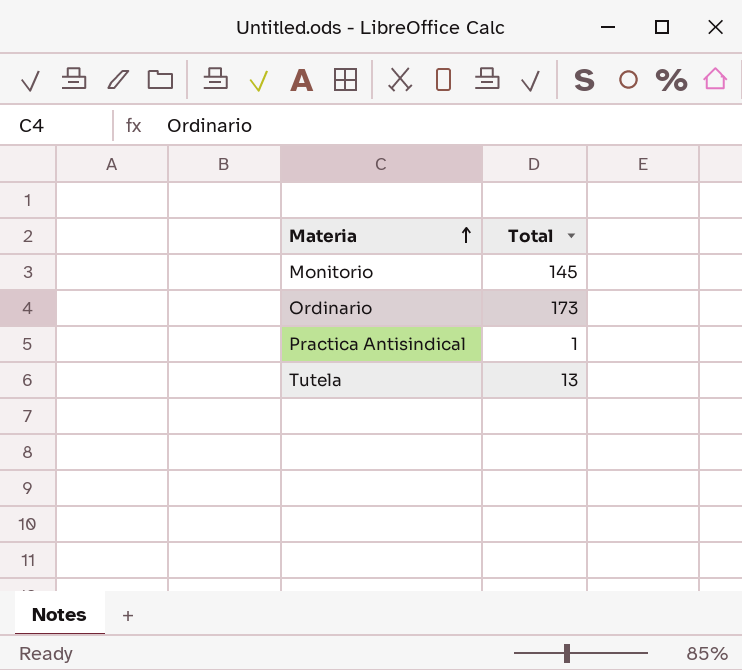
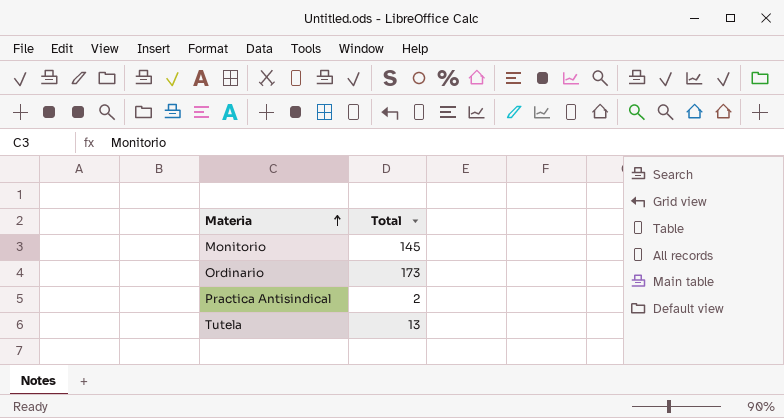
Practica Antisindical | Total: 1 -> 2

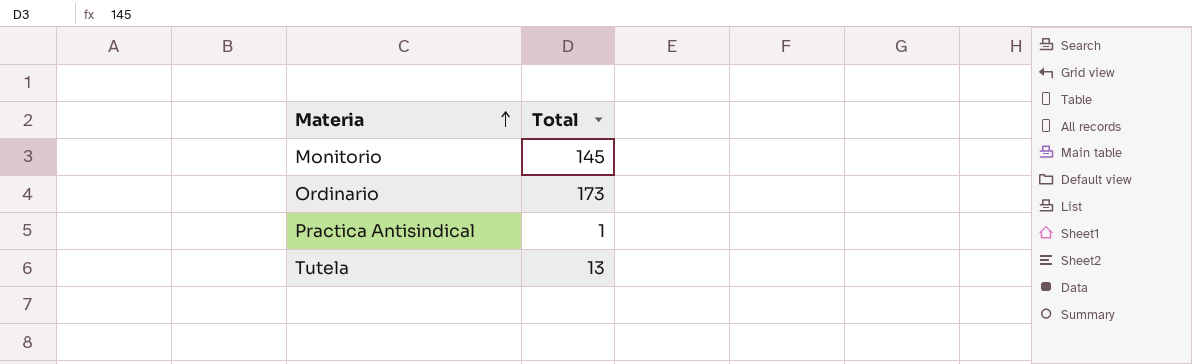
Practica Antisindical | Total: 2 -> 1

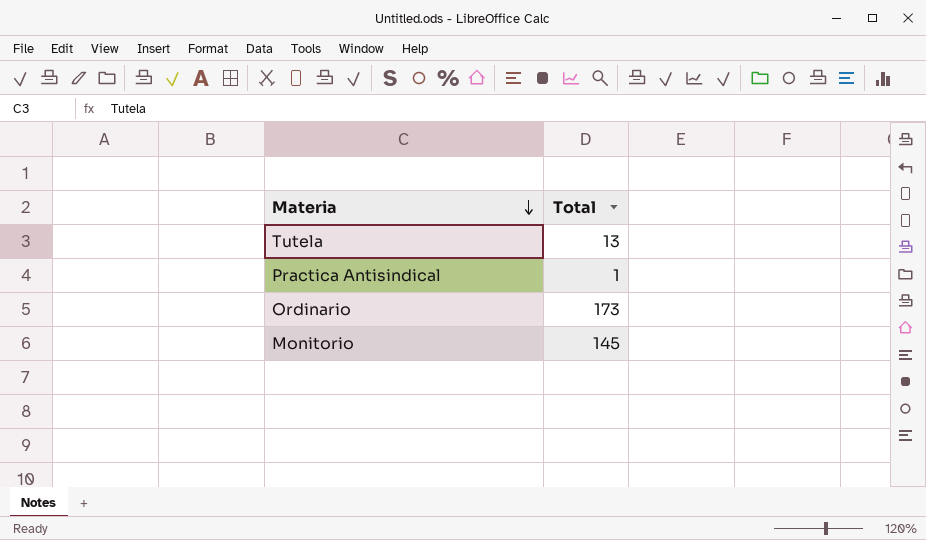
row order: Materia ascending -> Materia descending

